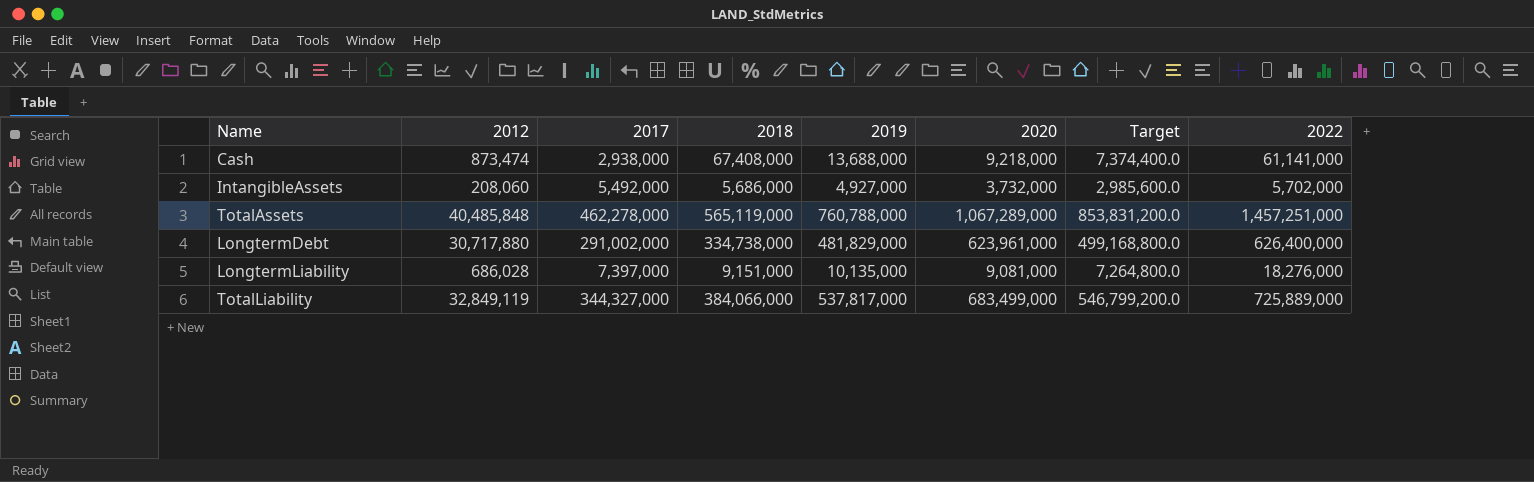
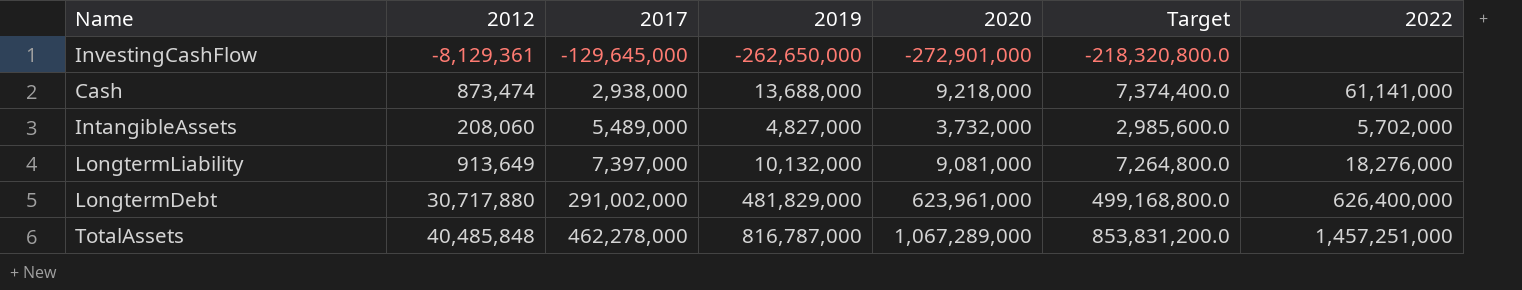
row order: none -> 2017 ascending
column 2018 | position: 4 -> none
row TotalLiability: 32,849,119 | 344,327,000 | 384,066,000 | 537,817,000 | 683,499,000 | 546,799,200.0 | 725,889,000 -> none
row InvestingCashFlow: none -> -8,129,361 | -129,645,000 | -262,650,000 | -272,901,000 | -218,320,800.0 | none
IntangibleAssets | 2017: 5,492,000 -> 5,489,000
IntangibleAssets | 2019: 4,927,000 -> 4,827,000
LongtermLiability | 2012: 686,028 -> 913,649
LongtermLiability | 2019: 10,135,000 -> 10,132,000
TotalAssets | 2019: 760,788,000 -> 816,787,000

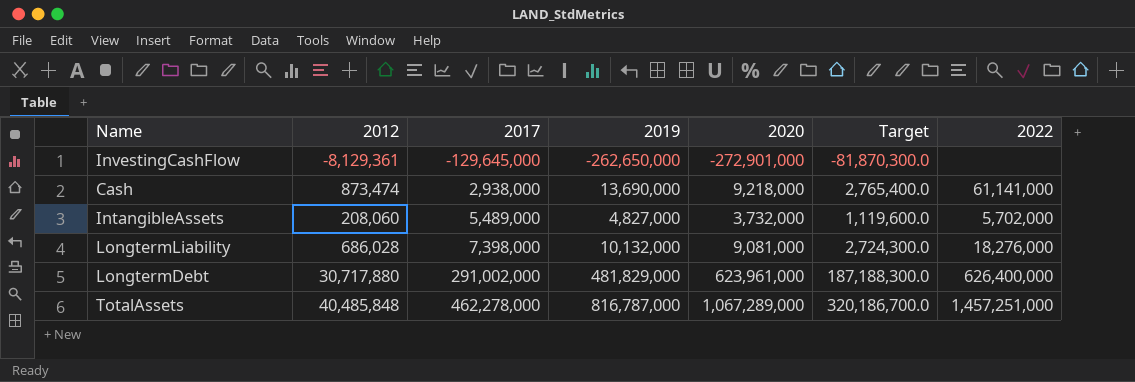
column Target | formula: [2020] * 0.8 -> [2020] * 0.3
Cash | 2019: 13,688,000 -> 13,690,000
LongtermLiability | 2012: 913,649 -> 686,028
LongtermLiability | 2017: 7,397,000 -> 7,398,000

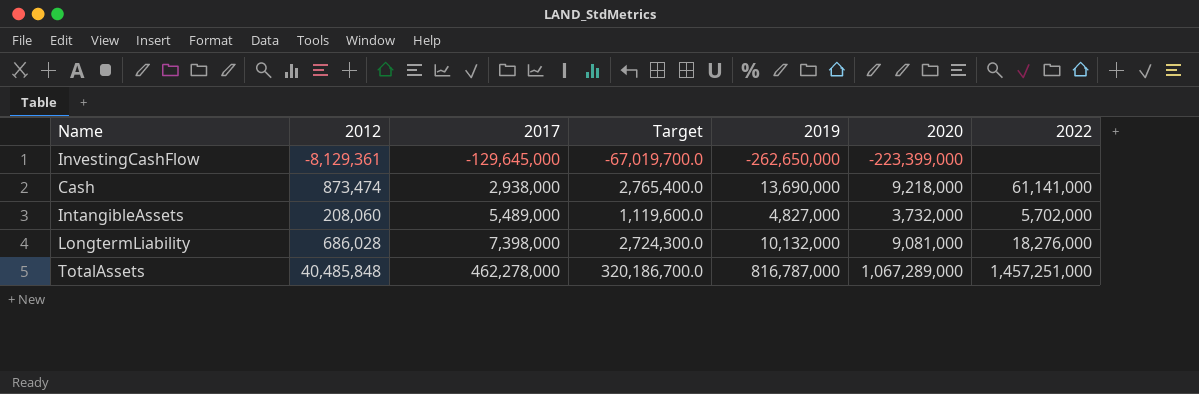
column Target | position: 6 -> 4
row LongtermDebt: 30,717,880 | 291,002,000 | 481,829,000 | 623,961,000 | 187,188,300.0 | 626,400,000 -> none
InvestingCashFlow | Target: -81,870,300.0 -> -67,019,700.0
InvestingCashFlow | 2020: -272,901,000 -> -223,399,000

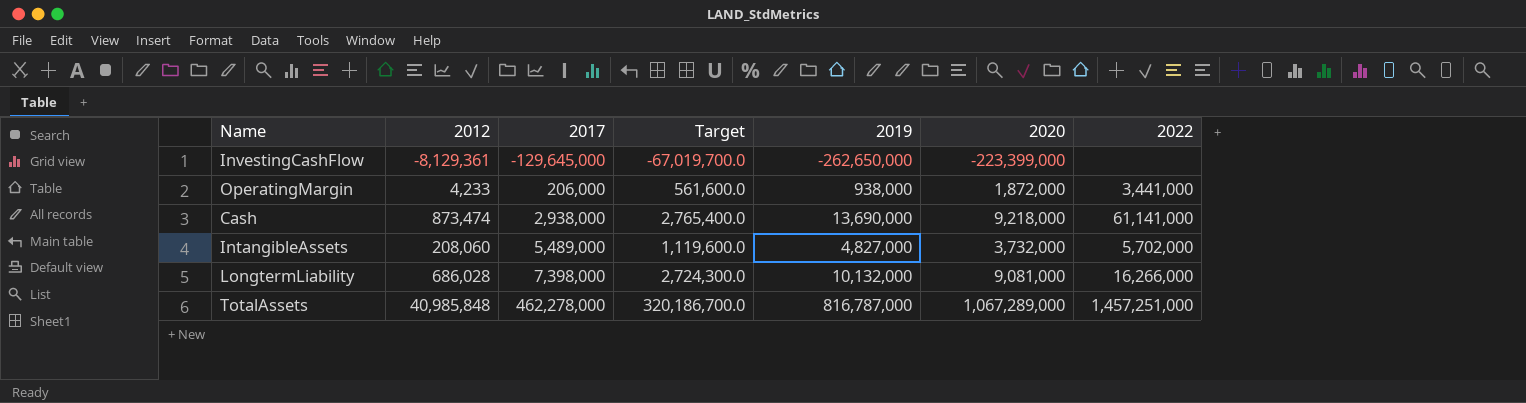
row OperatingMargin: none -> 4,233 | 206,000 | 561,600.0 | 938,000 | 1,872,000 | 3,441,000
LongtermLiability | 2022: 18,276,000 -> 16,266,000
TotalAssets | 2012: 40,485,848 -> 40,985,848

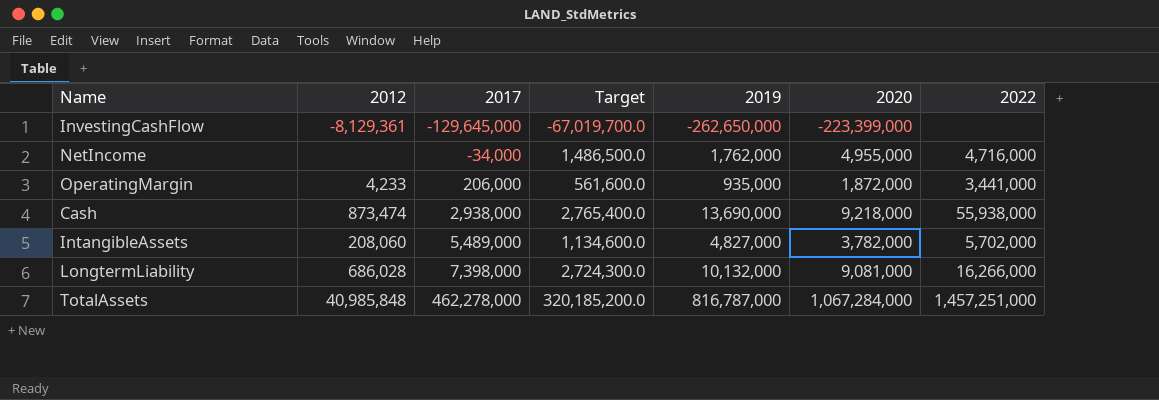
row NetIncome: none -> none | -34,000 | 1,486,500.0 | 1,762,000 | 4,955,000 | 4,716,000
OperatingMargin | 2019: 938,000 -> 935,000
Cash | 2022: 61,141,000 -> 55,938,000
IntangibleAssets | Target: 1,119,600.0 -> 1,134,600.0
IntangibleAssets | 2020: 3,732,000 -> 3,782,000
TotalAssets | Target: 320,186,700.0 -> 320,185,200.0
TotalAssets | 2020: 1,067,289,000 -> 1,067,284,000

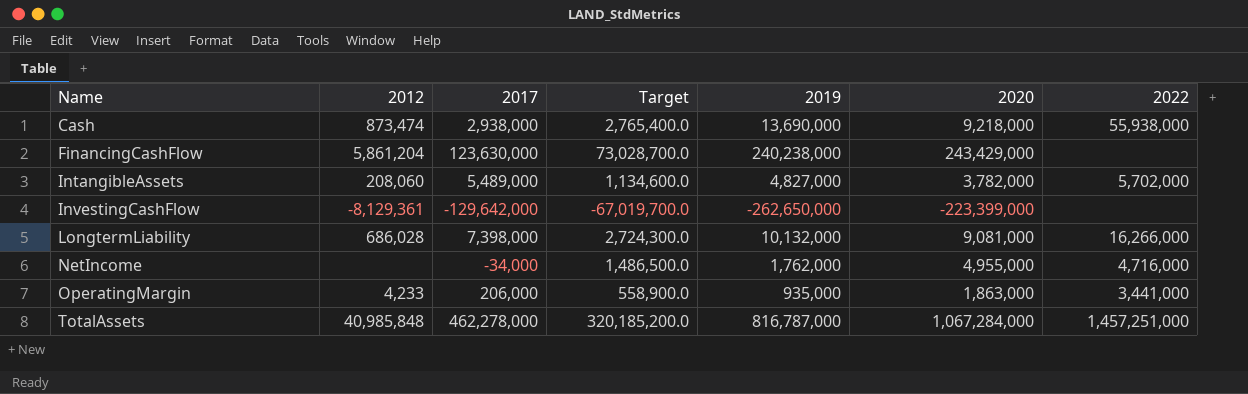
row order: 2017 ascending -> Name ascending
row FinancingCashFlow: none -> 5,861,204 | 123,630,000 | 73,028,700.0 | 240,238,000 | 243,429,000 | none
InvestingCashFlow | 2017: -129,645,000 -> -129,642,000
OperatingMargin | Target: 561,600.0 -> 558,900.0
OperatingMargin | 2020: 1,872,000 -> 1,863,000

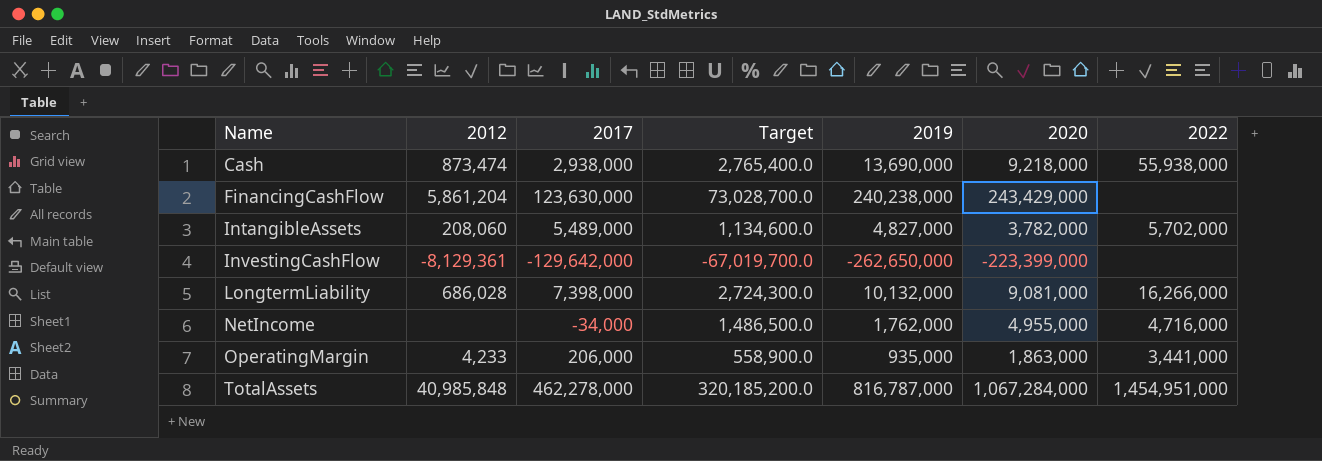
TotalAssets | 2022: 1,457,251,000 -> 1,454,951,000

